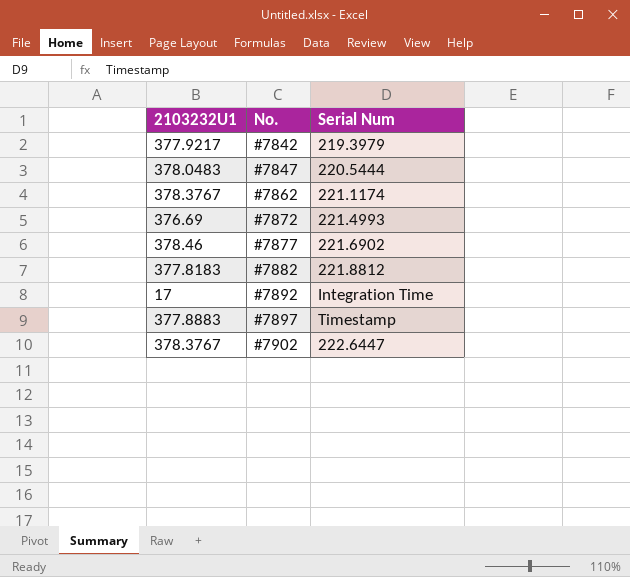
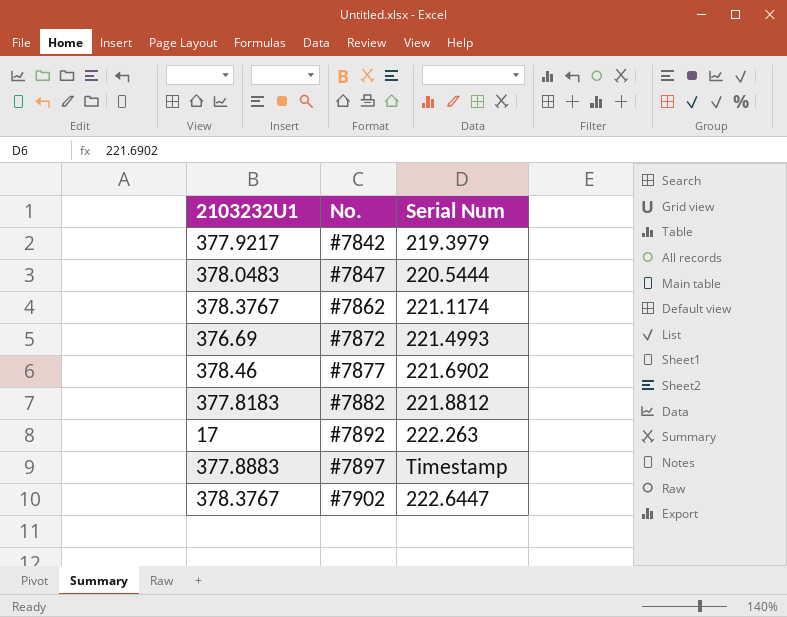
#7892 | Serial Num: Integration Time -> 222.263

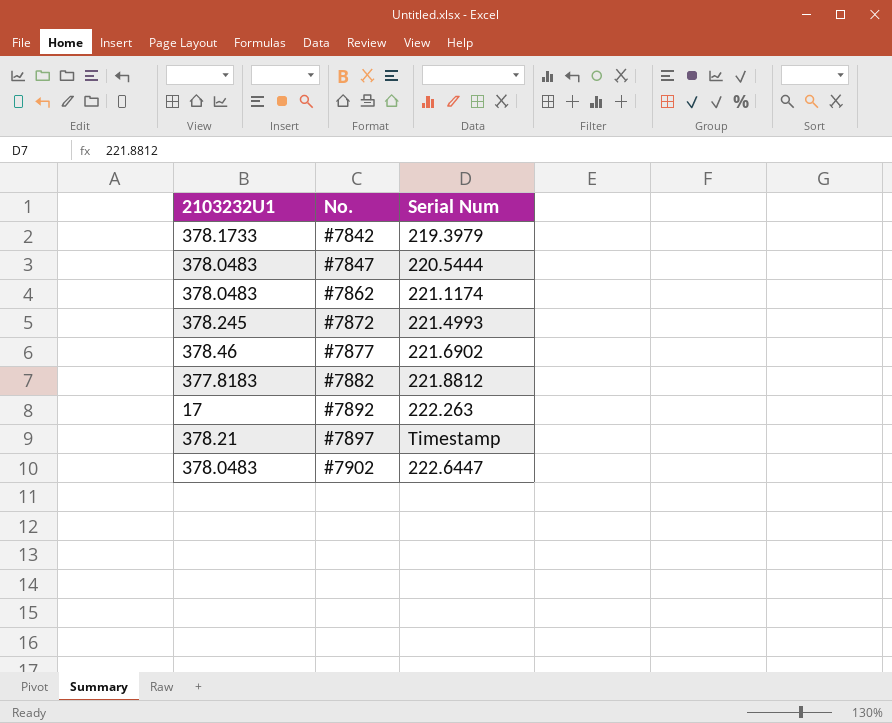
#7842 | 2103232U1: 377.9217 -> 378.1733
#7862 | 2103232U1: 378.3767 -> 378.0483
#7872 | 2103232U1: 376.69 -> 378.245
#7897 | 2103232U1: 377.8883 -> 378.21
#7902 | 2103232U1: 378.3767 -> 378.0483

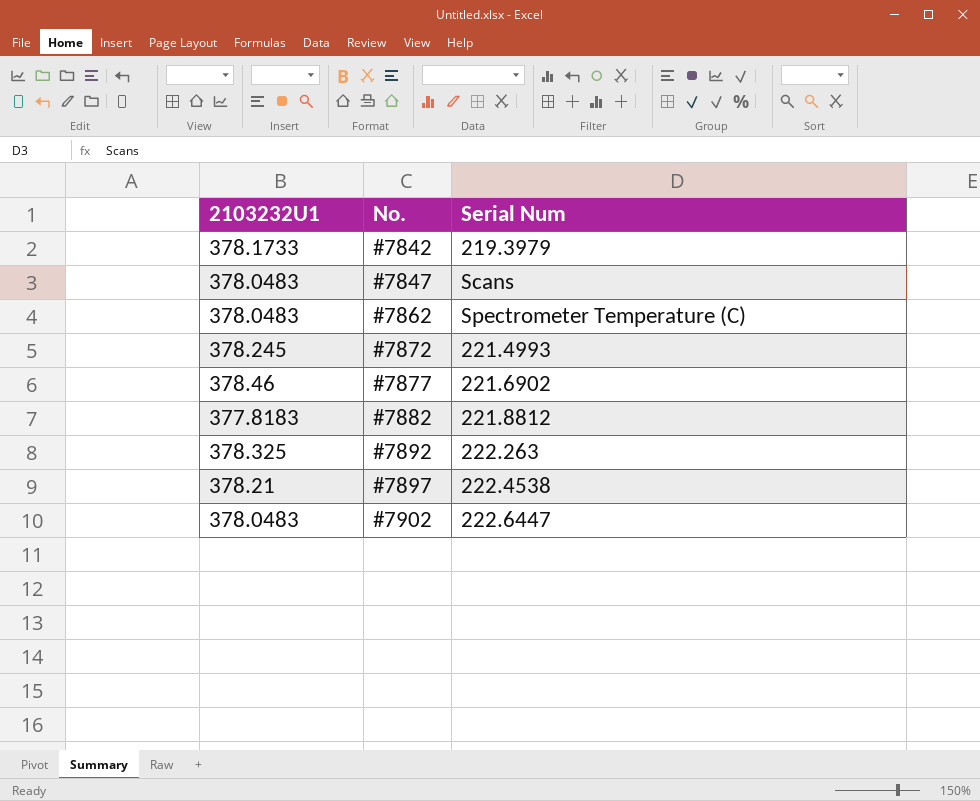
#7847 | Serial Num: 220.5444 -> Scans
#7862 | Serial Num: 221.1174 -> Spectrometer Temperature (C)
#7892 | 2103232U1: 17 -> 378.325
#7897 | Serial Num: Timestamp -> 222.4538

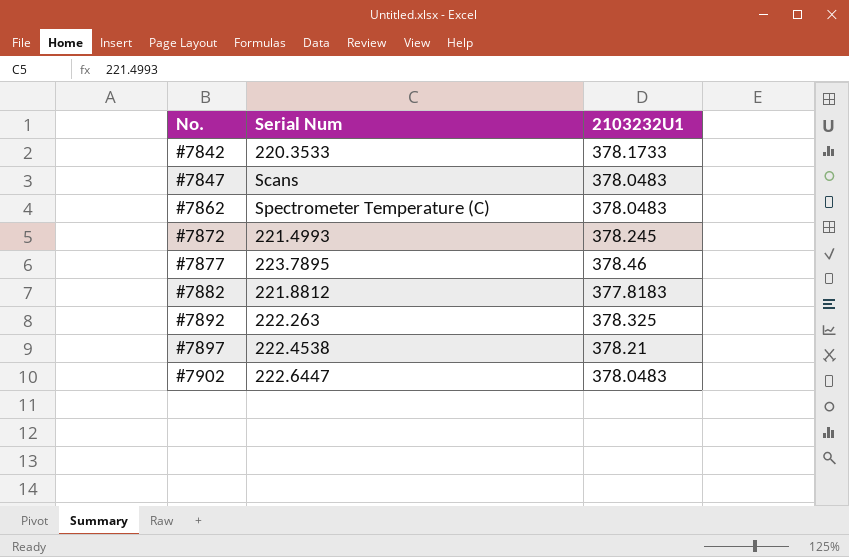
column 2103232U1 | position: 1 -> 3
#7842 | Serial Num: 219.3979 -> 220.3533
#7877 | Serial Num: 221.6902 -> 223.7895

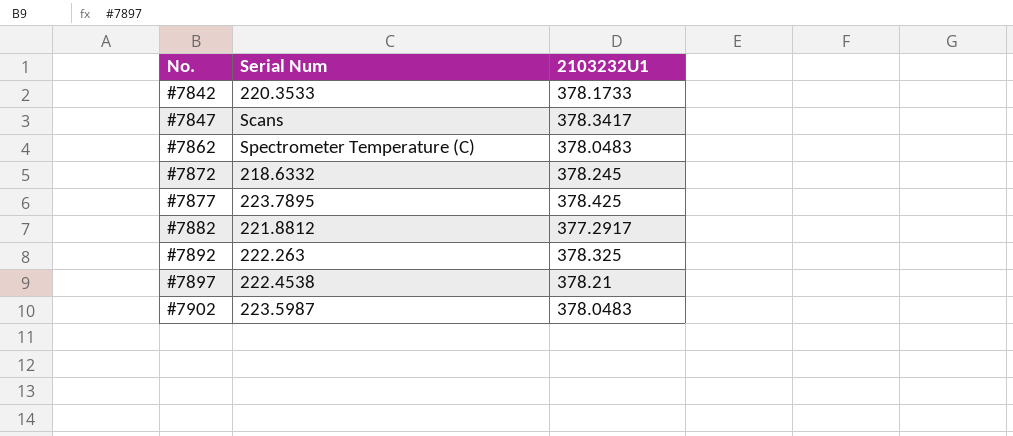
#7847 | 2103232U1: 378.0483 -> 378.3417
#7872 | Serial Num: 221.4993 -> 218.6332
#7877 | 2103232U1: 378.46 -> 378.425
#7882 | 2103232U1: 377.8183 -> 377.2917
#7902 | Serial Num: 222.6447 -> 223.5987

